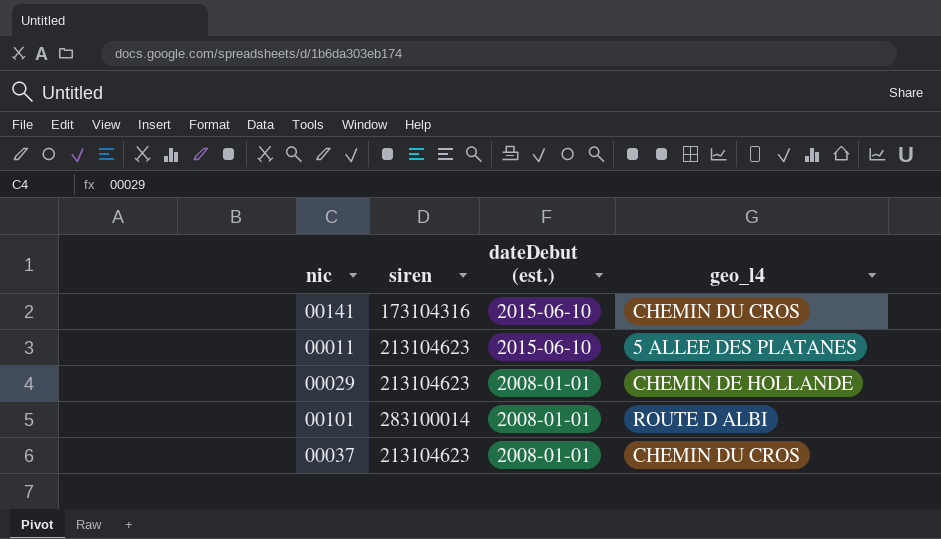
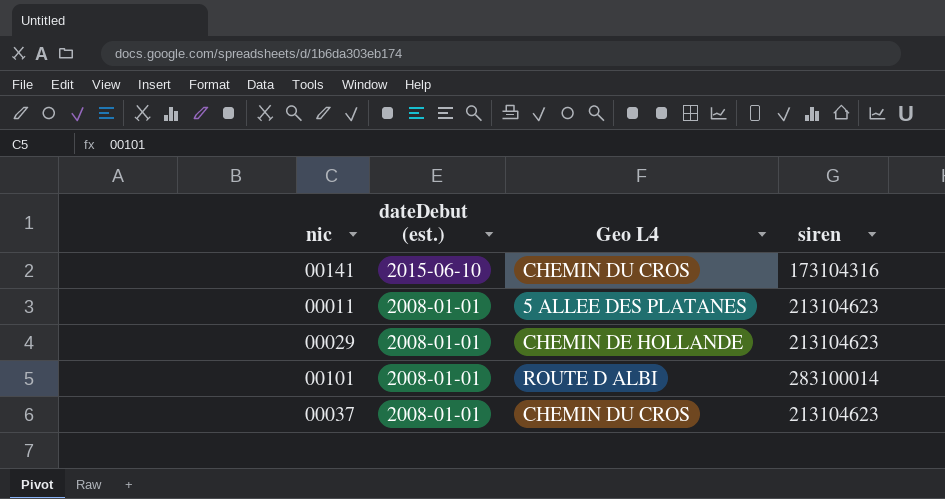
column name: geo_l4 -> Geo L4
column siren | position: 2 -> 4
00011 | dateDebut (est.): 2015-06-10 -> 2008-01-01

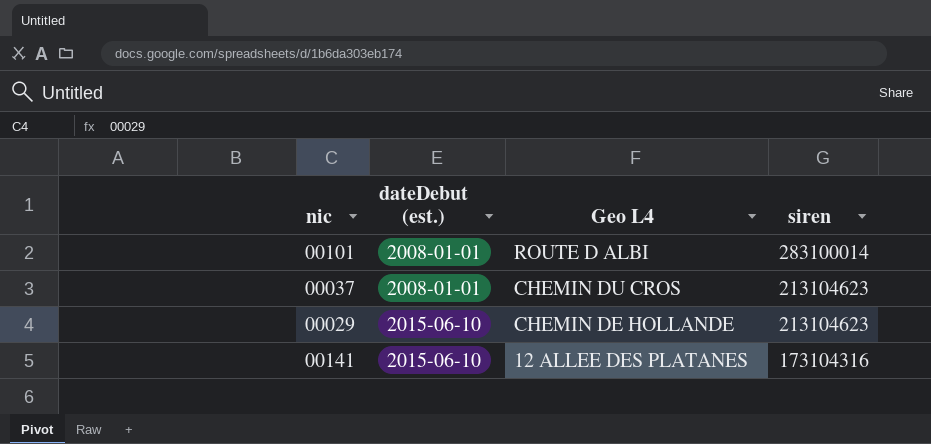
row order: dateDebut (est.) descending -> dateDebut (est.) ascending
row 00011: 2008-01-01 | 5 ALLEE DES PLATANES | 213104623 -> none
00029 | dateDebut (est.): 2008-01-01 -> 2015-06-10
00141 | Geo L4: CHEMIN DU CROS -> 12 ALLEE DES PLATANES

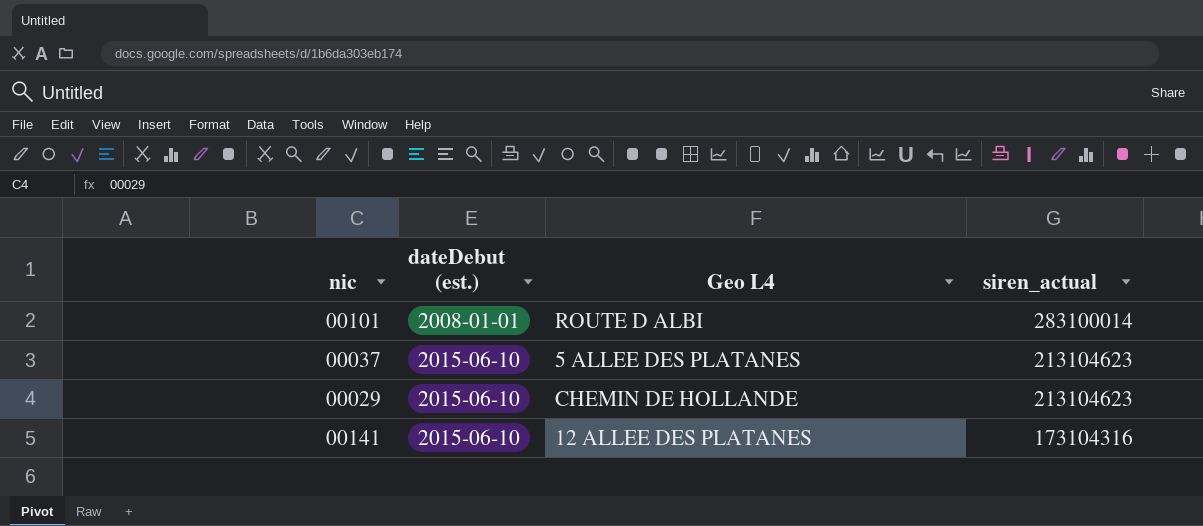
column name: siren -> siren_actual
00037 | dateDebut (est.): 2008-01-01 -> 2015-06-10
00037 | Geo L4: CHEMIN DU CROS -> 5 ALLEE DES PLATANES

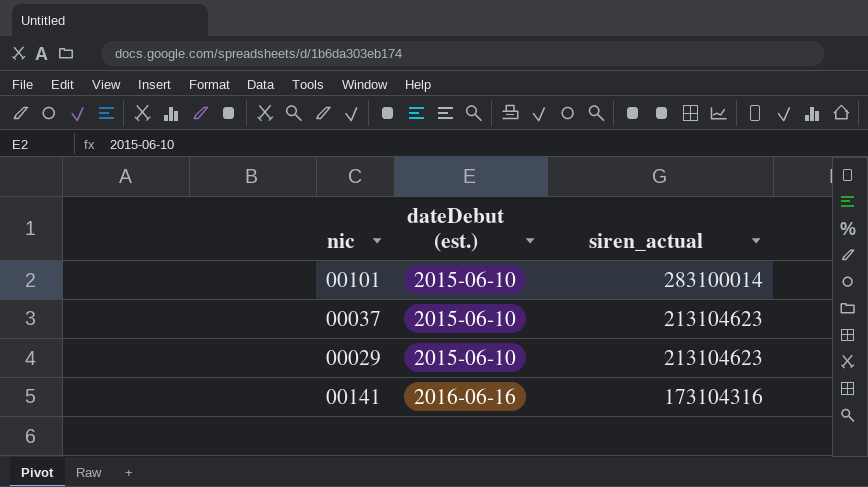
column Geo L4 | position: 3 -> none
00101 | dateDebut (est.): 2008-01-01 -> 2015-06-10
00141 | dateDebut (est.): 2015-06-10 -> 2016-06-16

